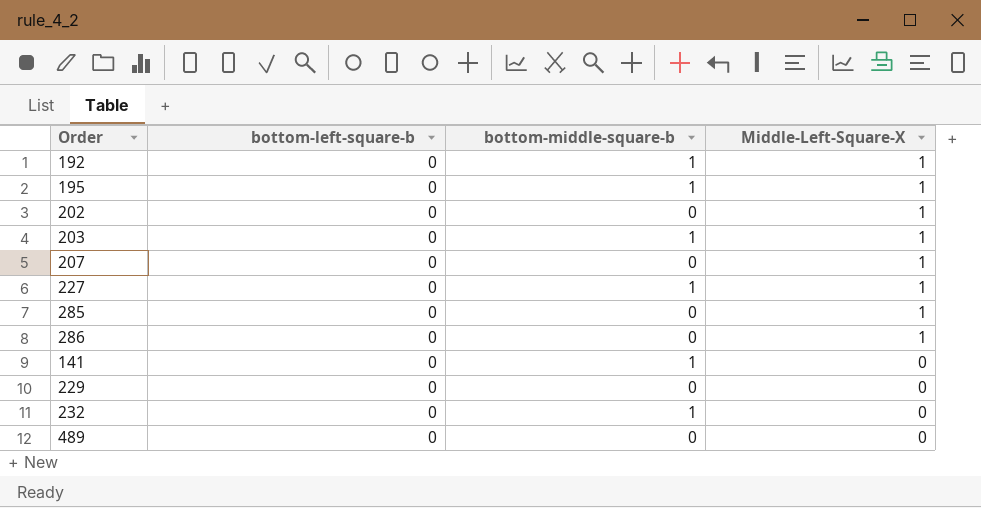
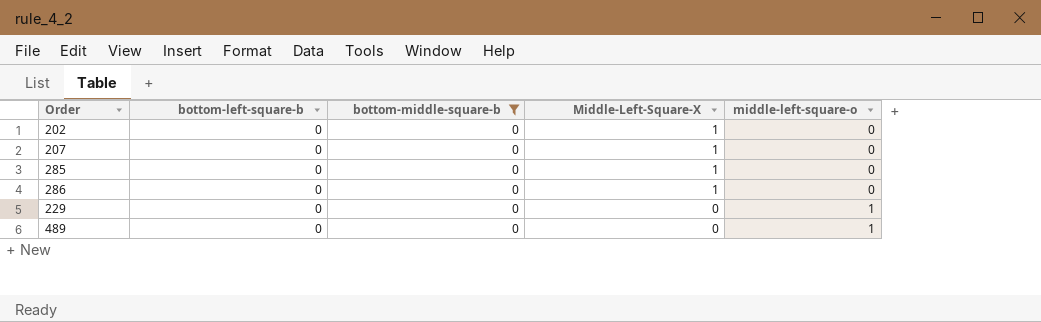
filter: none -> bottom-middle-square-b = 0
column middle-left-square-o | position: none -> 5

